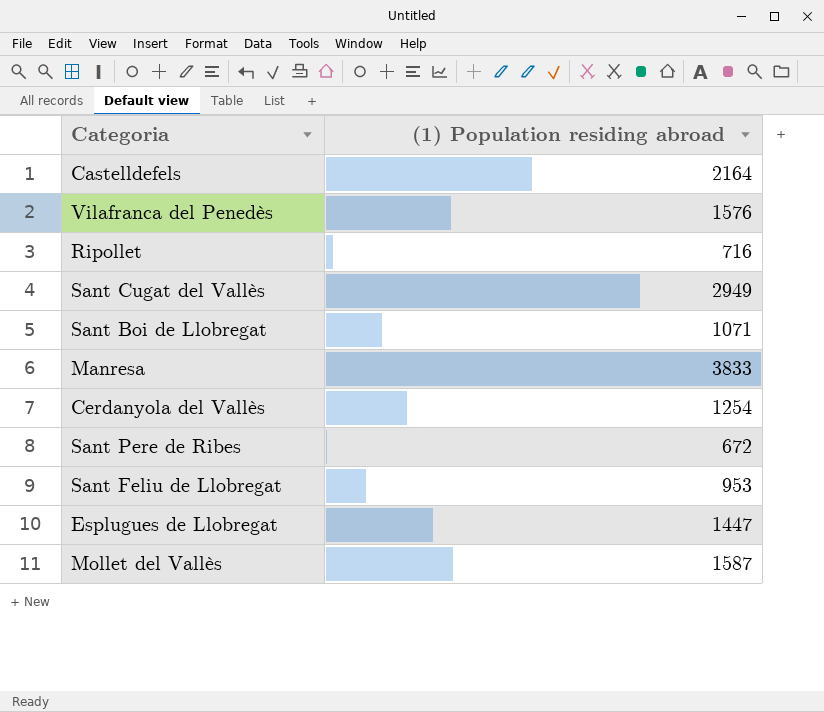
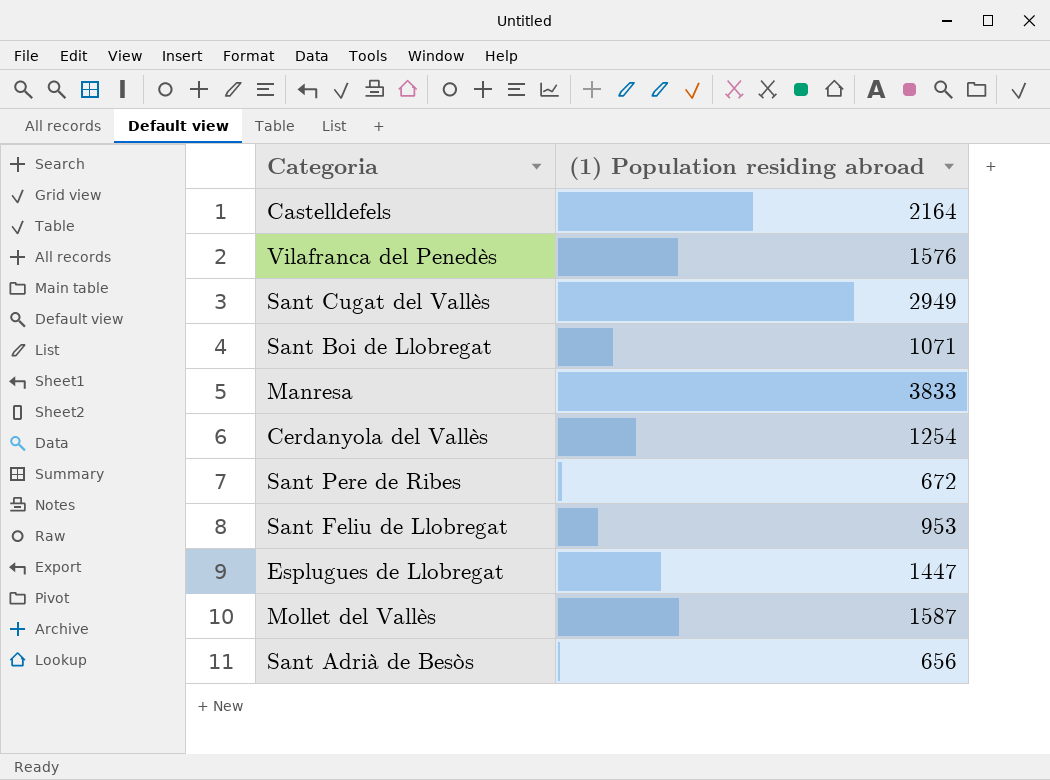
row Ripollet: 716 -> none
row Sant Adrià de Besòs: none -> 656

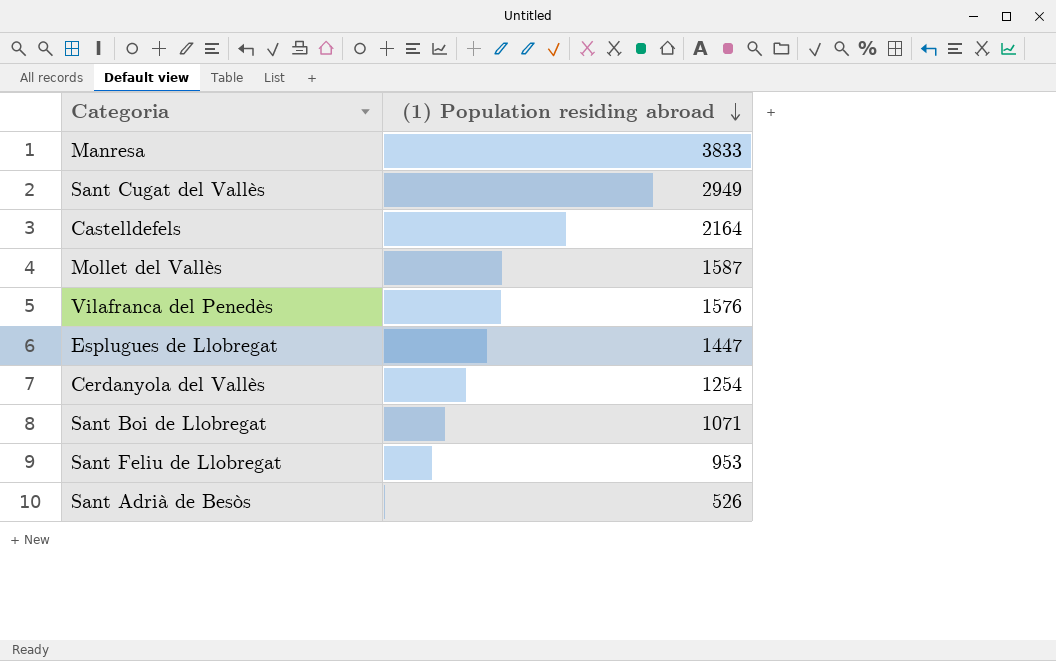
row order: none -> (1) Population residing abroad descending
row Sant Pere de Ribes: 672 -> none
Sant Adrià de Besòs | (1) Population residing abroad: 656 -> 526

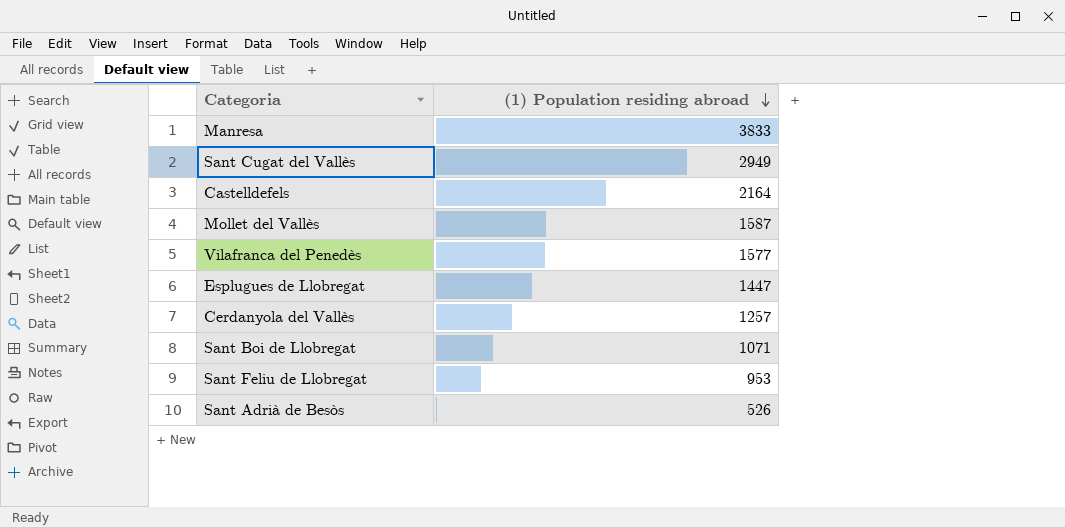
Vilafranca del Penedès | (1) Population residing abroad: 1576 -> 1577
Cerdanyola del Vallès | (1) Population residing abroad: 1254 -> 1257

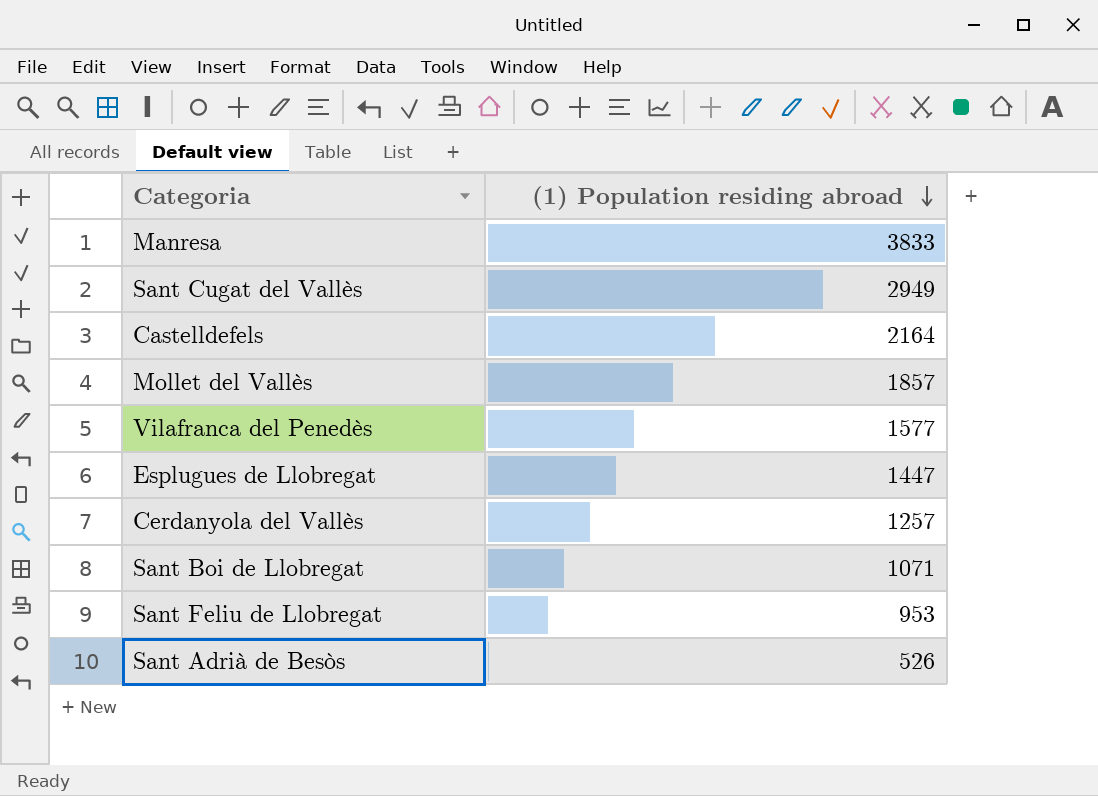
Mollet del Vallès | (1) Population residing abroad: 1587 -> 1857

